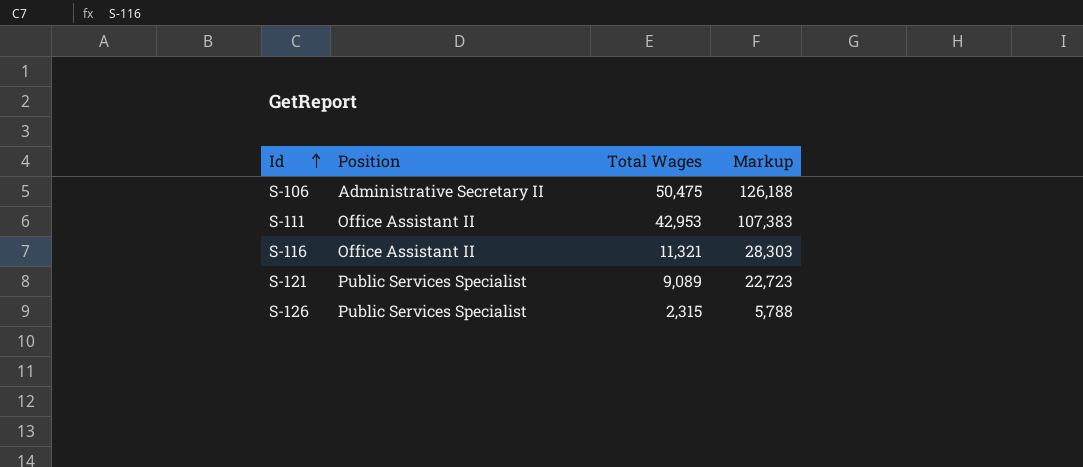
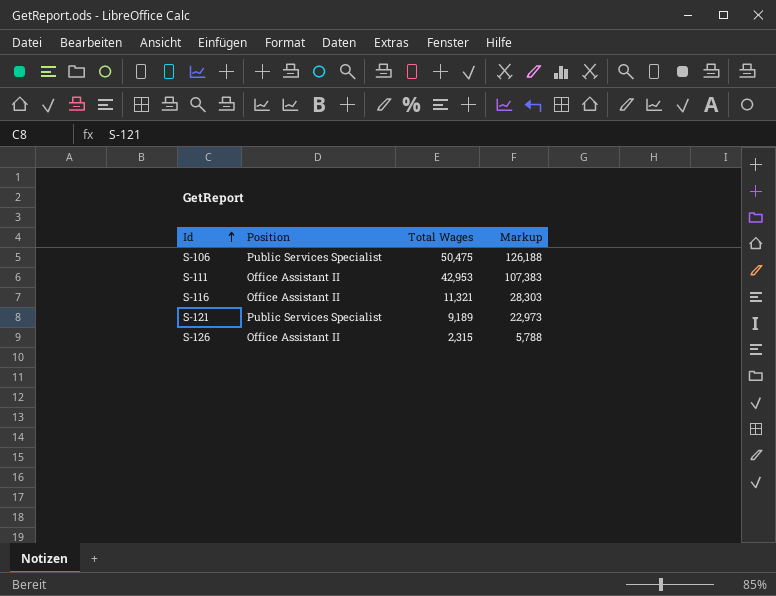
S-106 | Position: Administrative Secretary II -> Public Services Specialist
S-121 | Total Wages: 9,089 -> 9,189
S-121 | Markup: 22,723 -> 22,973
S-126 | Position: Public Services Specialist -> Office Assistant II

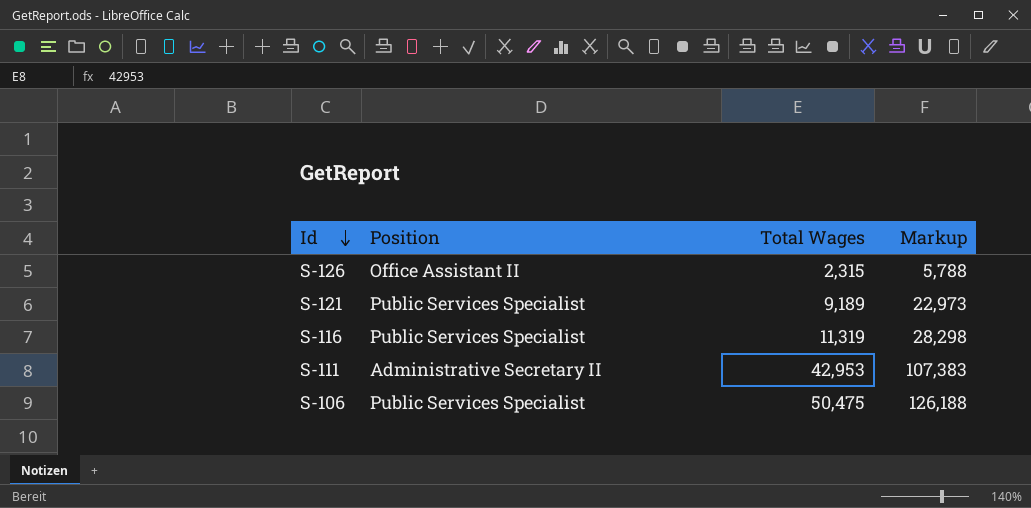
row order: Id ascending -> Id descending
S-116 | Position: Office Assistant II -> Public Services Specialist
S-116 | Total Wages: 11,321 -> 11,319
S-116 | Markup: 28,303 -> 28,298
S-111 | Position: Office Assistant II -> Administrative Secretary II

